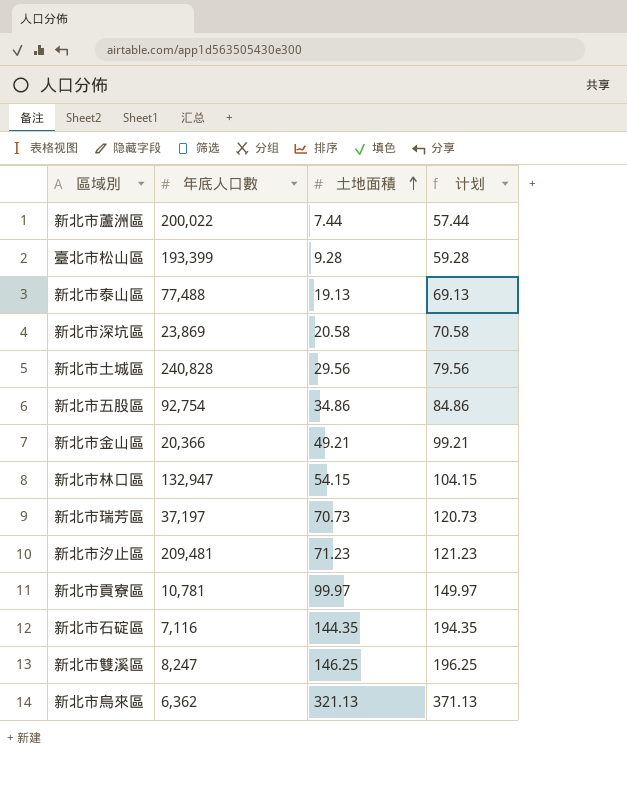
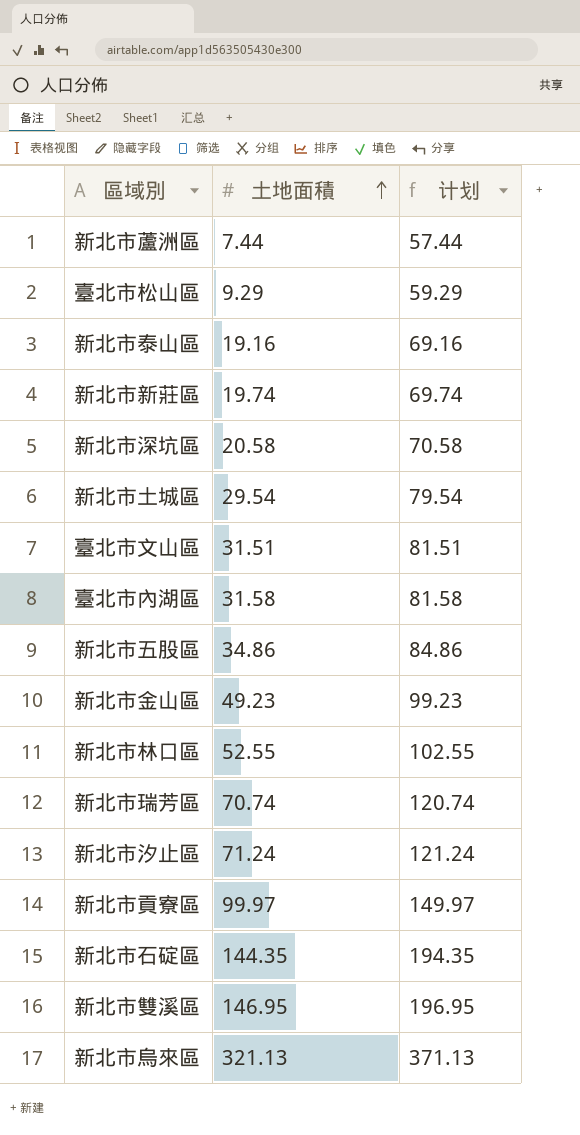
column 年底人口數 | position: 2 -> none
臺北市松山區 | 土地面積: 9.28 -> 9.29
臺北市松山區 | 计划: 59.28 -> 59.29
新北市泰山區 | 土地面積: 19.13 -> 19.16
新北市泰山區 | 计划: 69.13 -> 69.16
row 新北市新莊區: none -> 19.74 | 69.74
新北市土城區 | 土地面積: 29.56 -> 29.54
新北市土城區 | 计划: 79.56 -> 79.54
row 臺北市文山區: none -> 31.51 | 81.51
row 臺北市內湖區: none -> 31.58 | 81.58
新北市金山區 | 土地面積: 49.21 -> 49.23
新北市金山區 | 计划: 99.21 -> 99.23
新北市林口區 | 土地面積: 54.15 -> 52.55
新北市林口區 | 计划: 104.15 -> 102.55
新北市瑞芳區 | 土地面積: 70.73 -> 70.74
新北市瑞芳區 | 计划: 120.73 -> 120.74
新北市汐止區 | 土地面積: 71.23 -> 71.24
新北市汐止區 | 计划: 121.23 -> 121.24
新北市雙溪區 | 土地面積: 146.25 -> 146.95
新北市雙溪區 | 计划: 196.25 -> 196.95

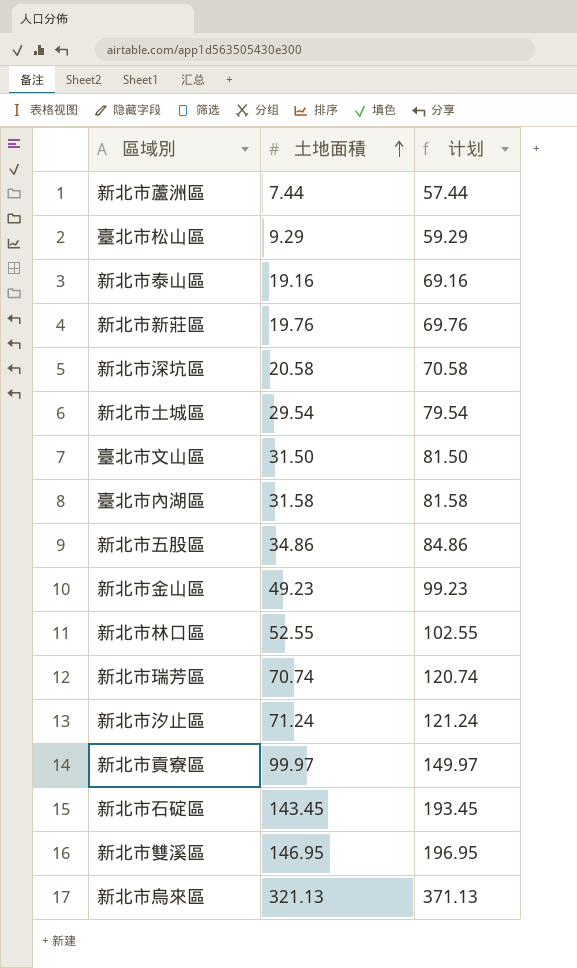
新北市新莊區 | 土地面積: 19.74 -> 19.76
新北市新莊區 | 计划: 69.74 -> 69.76
臺北市文山區 | 土地面積: 31.51 -> 31.50
臺北市文山區 | 计划: 81.51 -> 81.50
新北市石碇區 | 土地面積: 144.35 -> 143.45
新北市石碇區 | 计划: 194.35 -> 193.45

